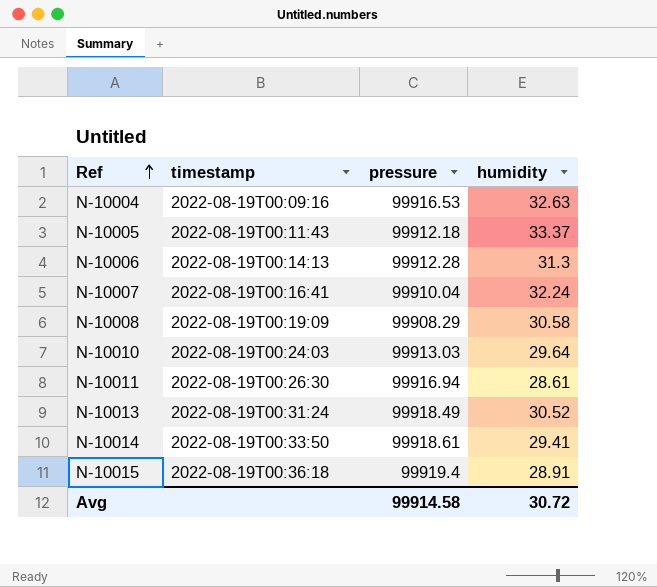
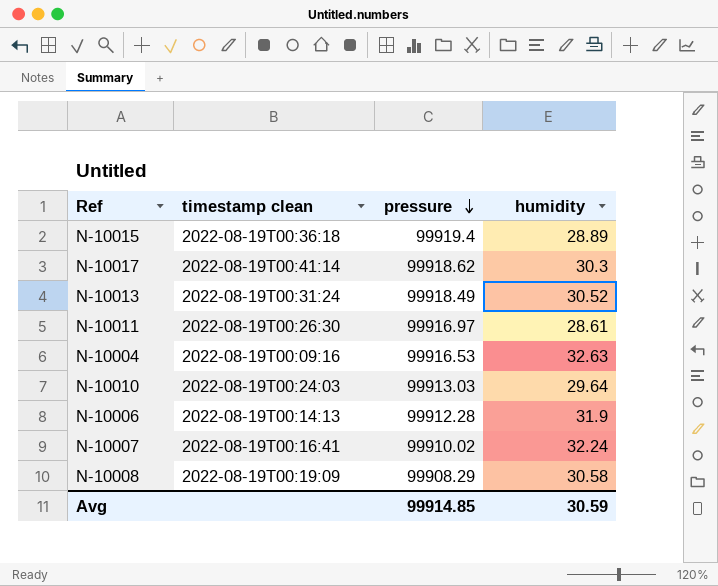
row order: Ref ascending -> pressure descending
column name: timestamp -> timestamp clean
row N-10005: 2022-08-19T00:11:43 | 99912.18 | 33.37 -> none
row N-10014: 2022-08-19T00:33:50 | 99918.61 | 29.41 -> none
N-10015 | humidity: 28.91 -> 28.89
row N-10017: none -> 2022-08-19T00:41:14 | 99918.62 | 30.3
N-10011 | pressure: 99916.94 -> 99916.97
N-10006 | humidity: 31.3 -> 31.9
N-10007 | pressure: 99910.04 -> 99910.02
Avg | pressure: 99914.58 -> 99914.85
Avg | humidity: 30.72 -> 30.59

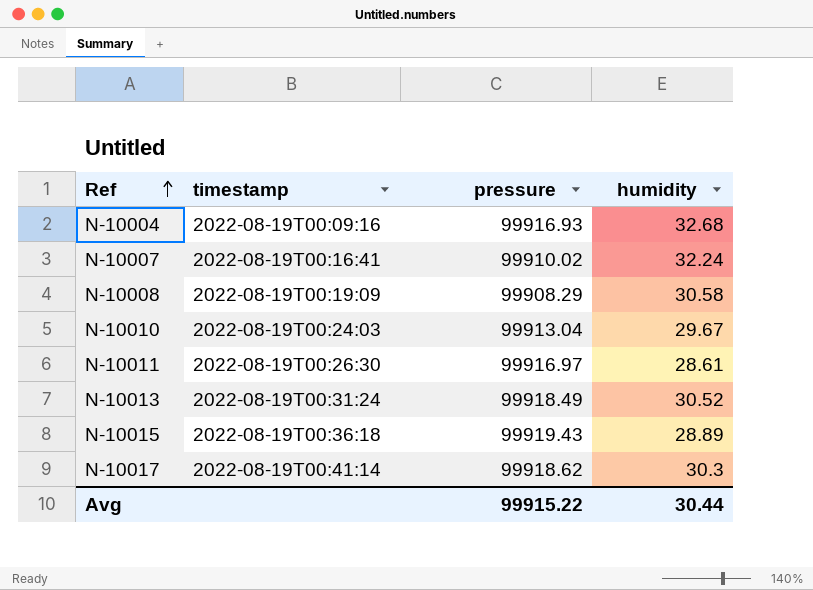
row order: pressure descending -> Ref ascending
column name: timestamp clean -> timestamp
row N-10006: 2022-08-19T00:14:13 | 99912.28 | 31.9 -> none
N-10004 | pressure: 99916.53 -> 99916.93
N-10004 | humidity: 32.63 -> 32.68
N-10010 | pressure: 99913.03 -> 99913.04
N-10010 | humidity: 29.64 -> 29.67
N-10015 | pressure: 99919.4 -> 99919.43
Avg | pressure: 99914.85 -> 99915.22
Avg | humidity: 30.59 -> 30.44

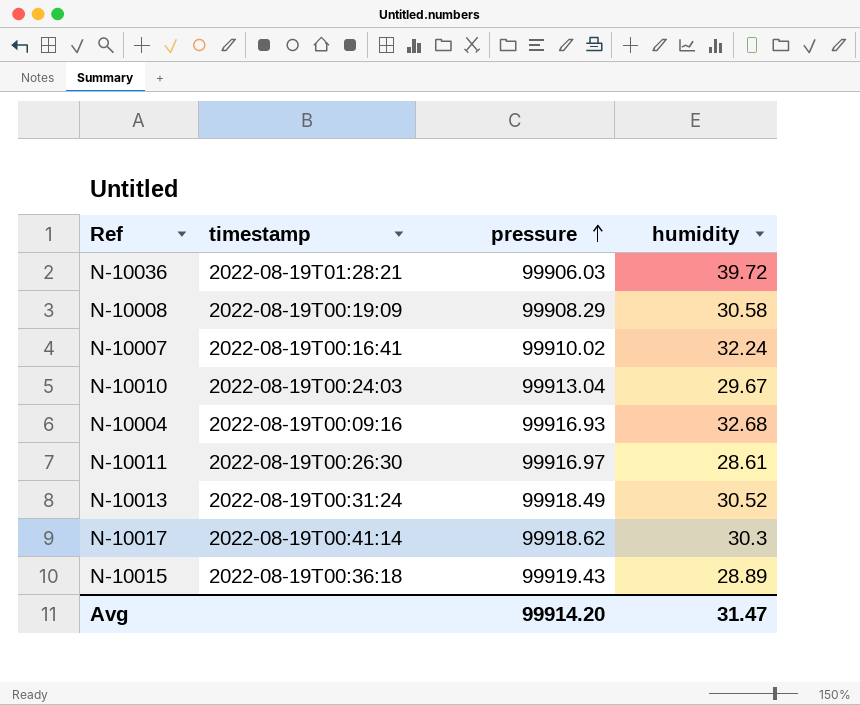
row order: Ref ascending -> pressure ascending
row N-10036: none -> 2022-08-19T01:28:21 | 99906.03 | 39.72
Avg | pressure: 99915.22 -> 99914.20
Avg | humidity: 30.44 -> 31.47

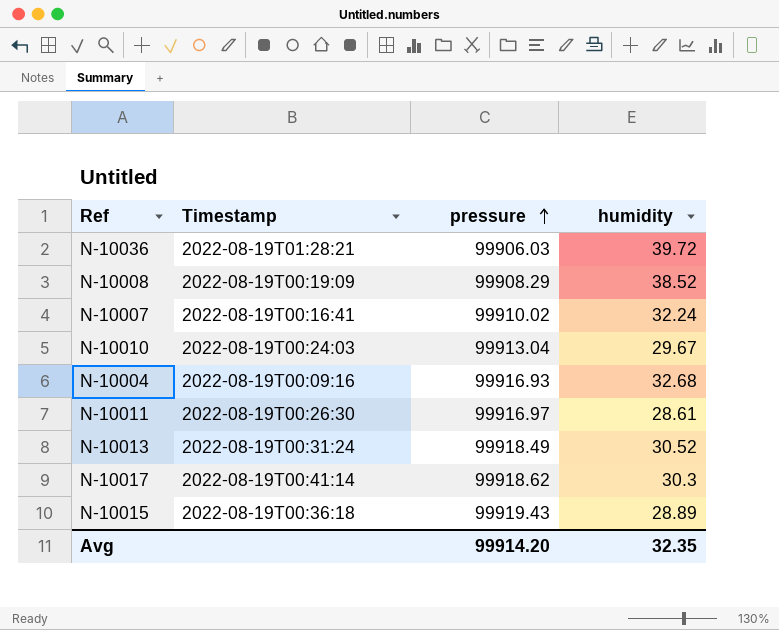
column name: timestamp -> Timestamp
N-10008 | humidity: 30.58 -> 38.52
Avg | humidity: 31.47 -> 32.35

